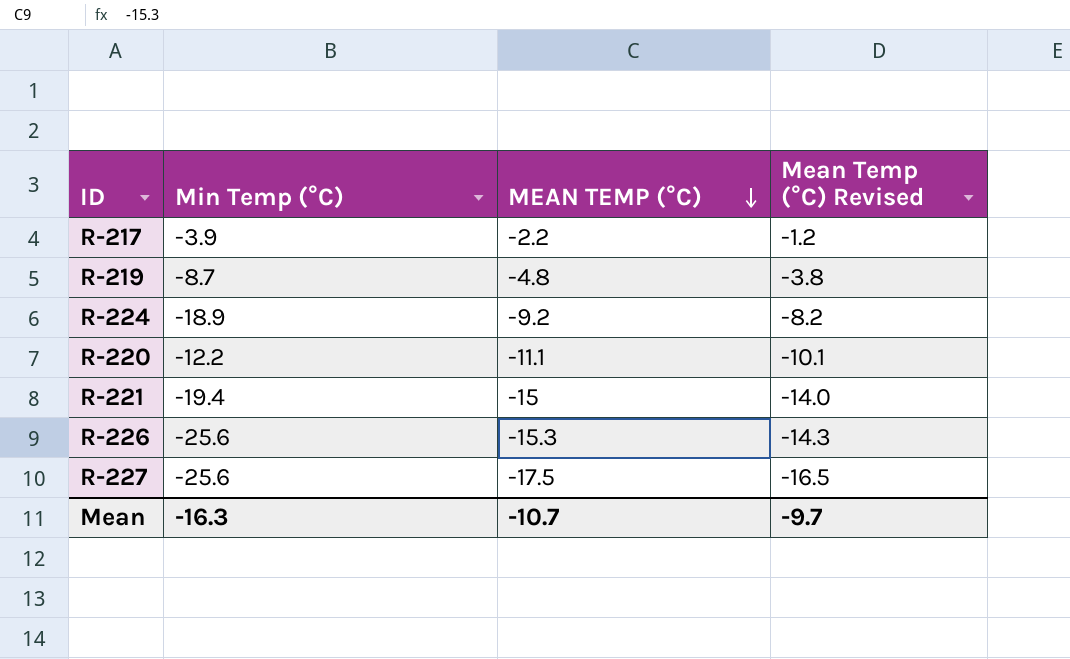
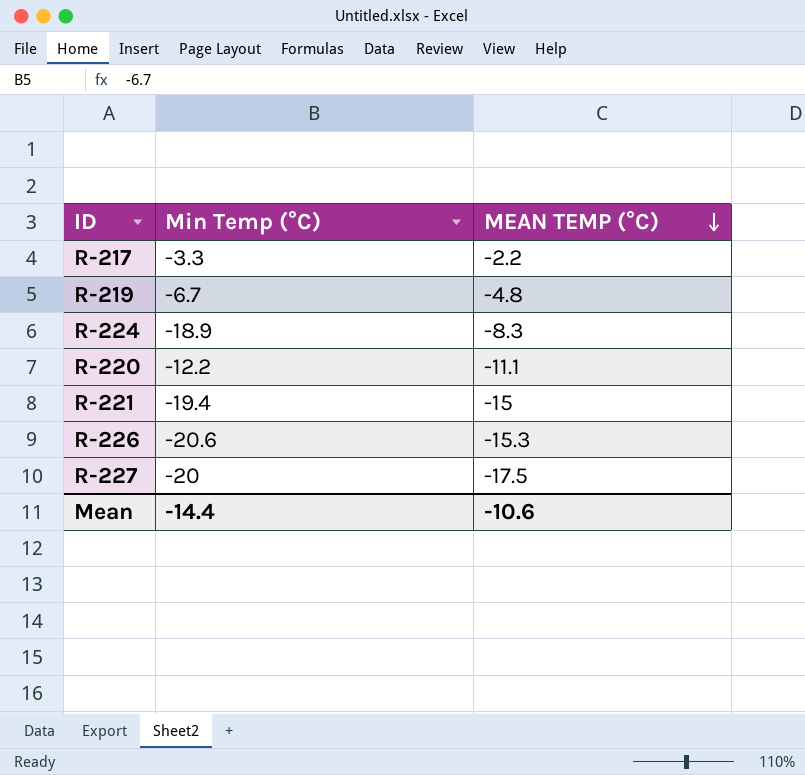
column Mean Temp (°C) Revised | formula: [MEAN TEMP (°C)] + 1 -> none
R-217 | Min Temp (°C): -3.9 -> -3.3
R-219 | Min Temp (°C): -8.7 -> -6.7
R-224 | MEAN TEMP (°C): -9.2 -> -8.3
R-226 | Min Temp (°C): -25.6 -> -20.6
R-227 | Min Temp (°C): -25.6 -> -20
Mean | Min Temp (°C): -16.3 -> -14.4
Mean | MEAN TEMP (°C): -10.7 -> -10.6

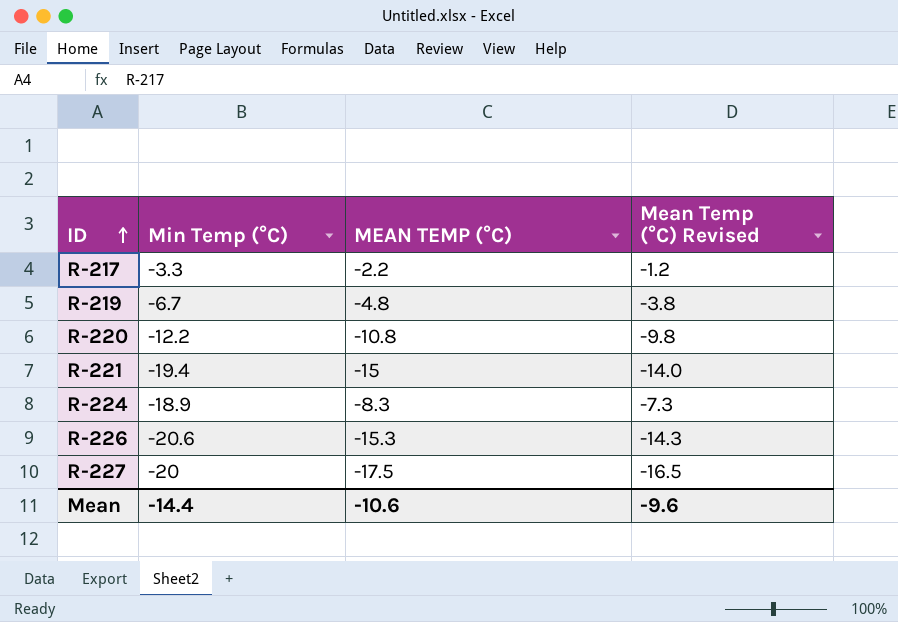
row order: MEAN TEMP (°C) descending -> ID ascending
column Mean Temp (°C) Revised | formula: none -> [MEAN TEMP (°C)] + 1
R-220 | MEAN TEMP (°C): -11.1 -> -10.8

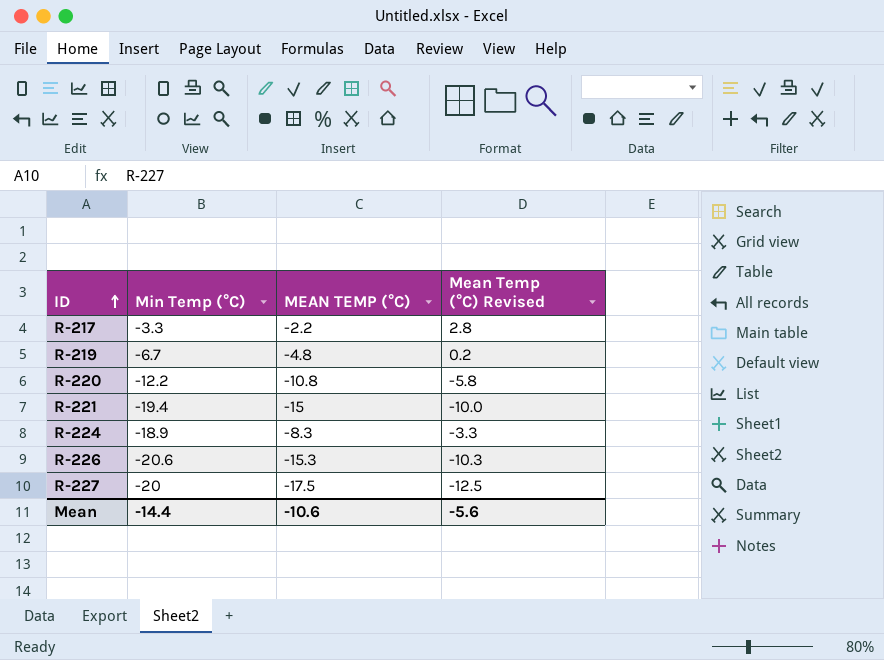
column Mean Temp (°C) Revised | formula: [MEAN TEMP (°C)] + 1 -> [MEAN TEMP (°C)] + 5
Mean | Mean Temp (°C) Revised: -9.6 -> -5.6

